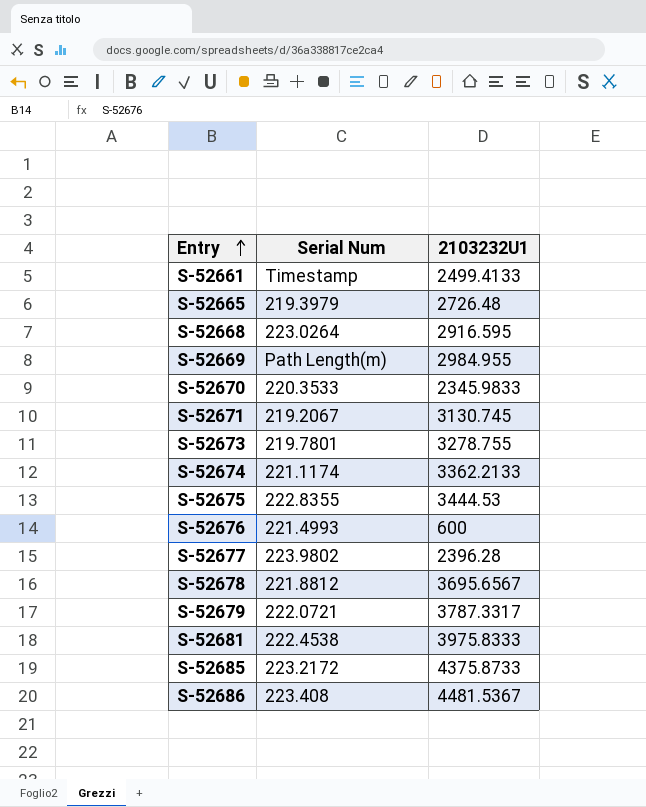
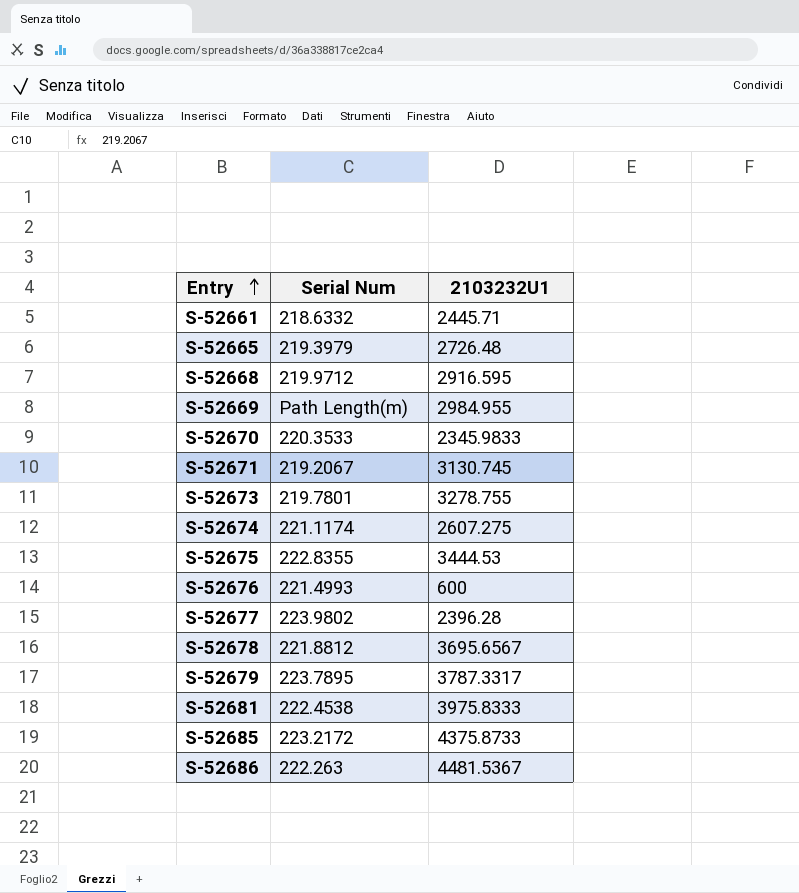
S-52661 | Serial Num: Timestamp -> 218.6332
S-52661 | 2103232U1: 2499.4133 -> 2445.71
S-52668 | Serial Num: 223.0264 -> 219.9712
S-52674 | 2103232U1: 3362.2133 -> 2607.275
S-52679 | Serial Num: 222.0721 -> 223.7895
S-52686 | Serial Num: 223.408 -> 222.263

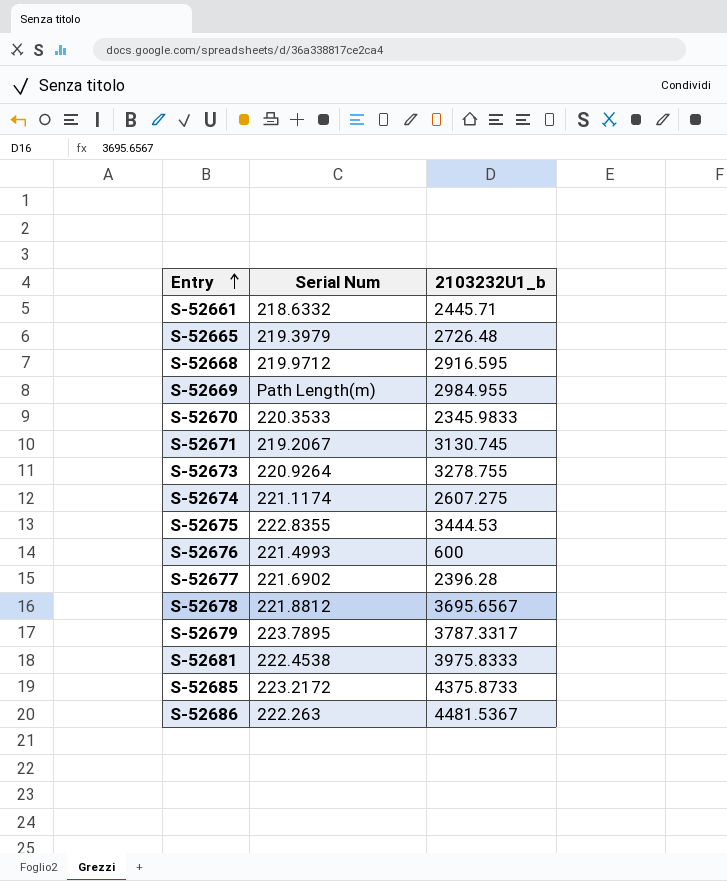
column name: 2103232U1 -> 2103232U1_b
S-52673 | Serial Num: 219.7801 -> 220.9264
S-52677 | Serial Num: 223.9802 -> 221.6902

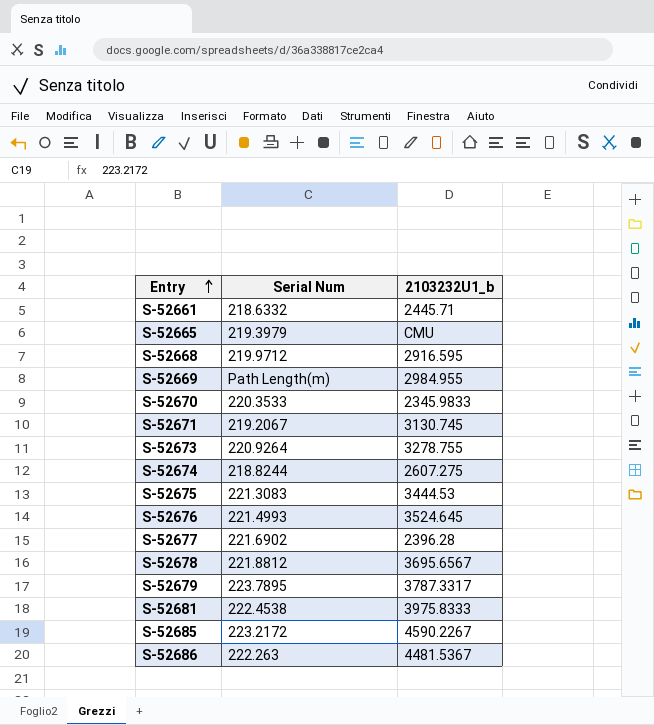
S-52665 | 2103232U1_b: 2726.48 -> CMU
S-52674 | Serial Num: 221.1174 -> 218.8244
S-52675 | Serial Num: 222.8355 -> 221.3083
S-52676 | 2103232U1_b: 600 -> 3524.645
S-52685 | 2103232U1_b: 4375.8733 -> 4590.2267

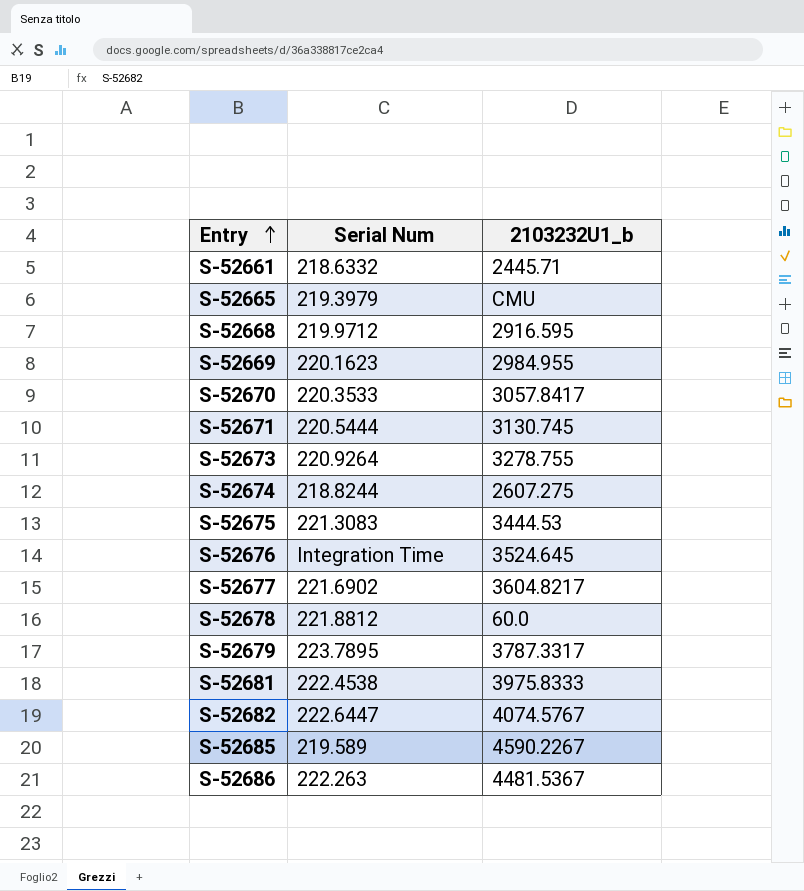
S-52669 | Serial Num: Path Length(m) -> 220.1623
S-52670 | 2103232U1_b: 2345.9833 -> 3057.8417
S-52671 | Serial Num: 219.2067 -> 220.5444
S-52676 | Serial Num: 221.4993 -> Integration Time
S-52677 | 2103232U1_b: 2396.28 -> 3604.8217
S-52678 | 2103232U1_b: 3695.6567 -> 60.0
row S-52682: none -> 222.6447 | 4074.5767
S-52685 | Serial Num: 223.2172 -> 219.589

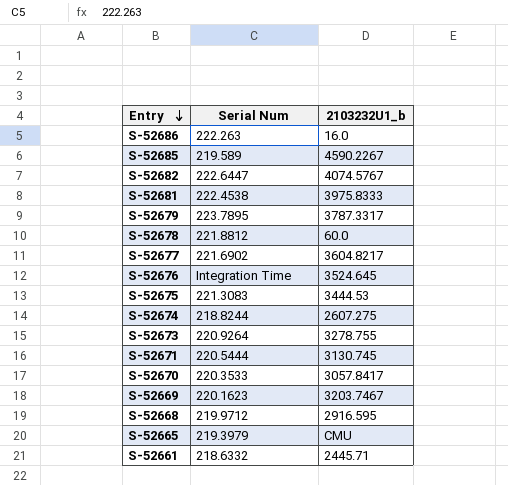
row order: Entry ascending -> Entry descending
S-52686 | 2103232U1_b: 4481.5367 -> 16.0
S-52669 | 2103232U1_b: 2984.955 -> 3203.7467

